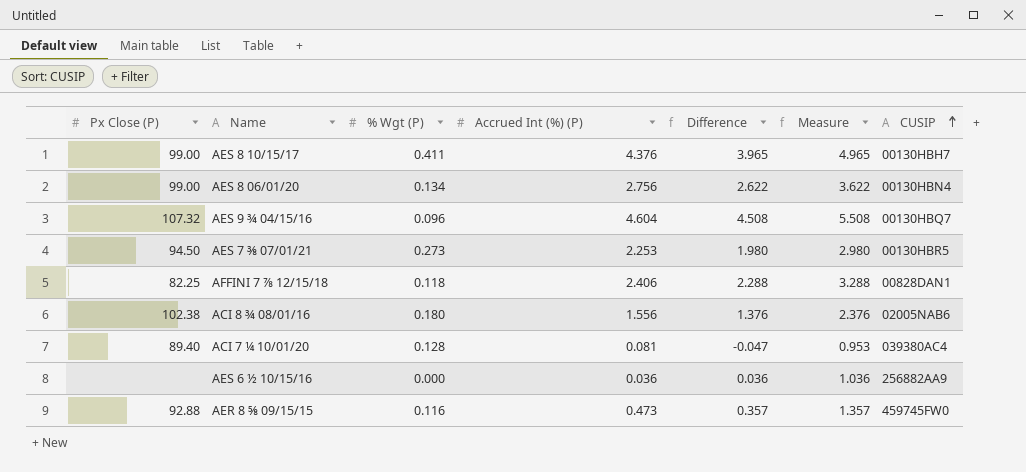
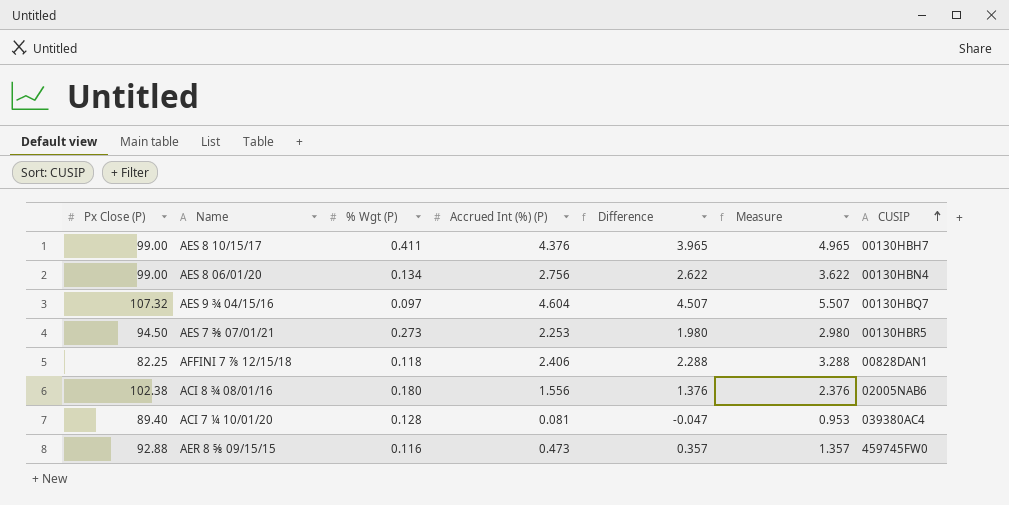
row AES 6 ½ 10/15/16: none | 0.000 | 0.036 | 0.036 | 1.036 | 256882AA9 -> none
AES 9 ¾ 04/15/16 | % Wgt (P): 0.096 -> 0.097
AES 9 ¾ 04/15/16 | Difference: 4.508 -> 4.507
AES 9 ¾ 04/15/16 | Measure: 5.508 -> 5.507

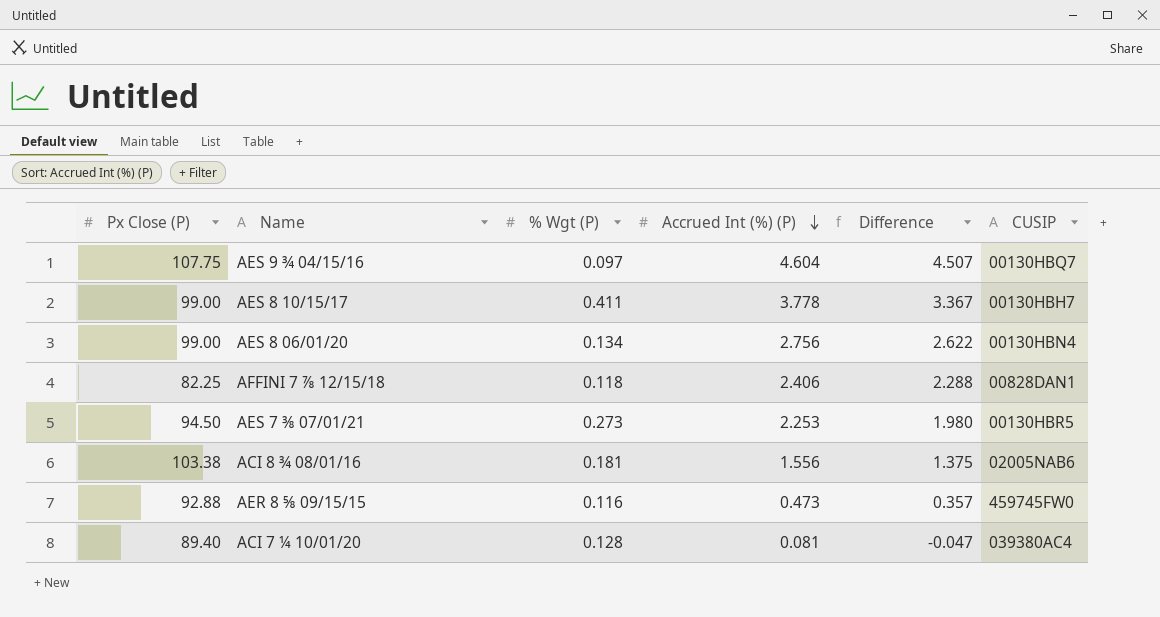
row order: CUSIP ascending -> Accrued Int (%) (P) descending
column Measure | formula: [Difference] + 1 -> none
AES 9 ¾ 04/15/16 | Px Close (P): 107.32 -> 107.75
AES 8 10/15/17 | Accrued Int (%) (P): 4.376 -> 3.778
AES 8 10/15/17 | Difference: 3.965 -> 3.367
ACI 8 ¾ 08/01/16 | Px Close (P): 102.38 -> 103.38
ACI 8 ¾ 08/01/16 | % Wgt (P): 0.180 -> 0.181
ACI 8 ¾ 08/01/16 | Difference: 1.376 -> 1.375

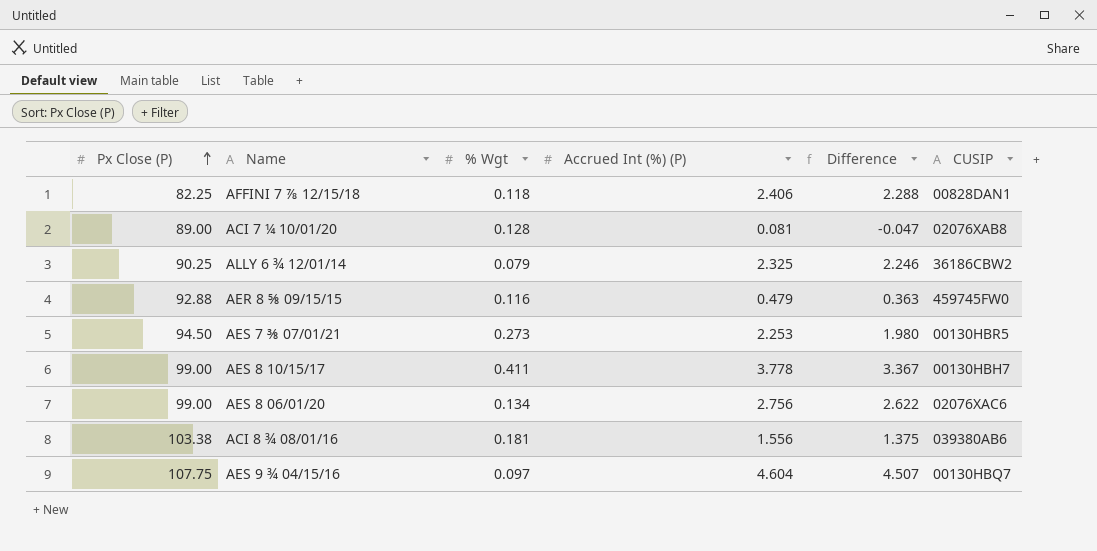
row order: Accrued Int (%) (P) descending -> Px Close (P) ascending
column name: % Wgt (P) -> % Wgt
ACI 7 ¼ 10/01/20 | Px Close (P): 89.40 -> 89.00
ACI 7 ¼ 10/01/20 | CUSIP: 039380AC4 -> 02076XAB8
row ALLY 6 ¾ 12/01/14: none -> 90.25 | 0.079 | 2.325 | 2.246 | 36186CBW2
AER 8 ⅝ 09/15/15 | Accrued Int (%) (P): 0.473 -> 0.479
AER 8 ⅝ 09/15/15 | Difference: 0.357 -> 0.363
AES 8 06/01/20 | CUSIP: 00130HBN4 -> 02076XAC6
ACI 8 ¾ 08/01/16 | CUSIP: 02005NAB6 -> 039380AB6

